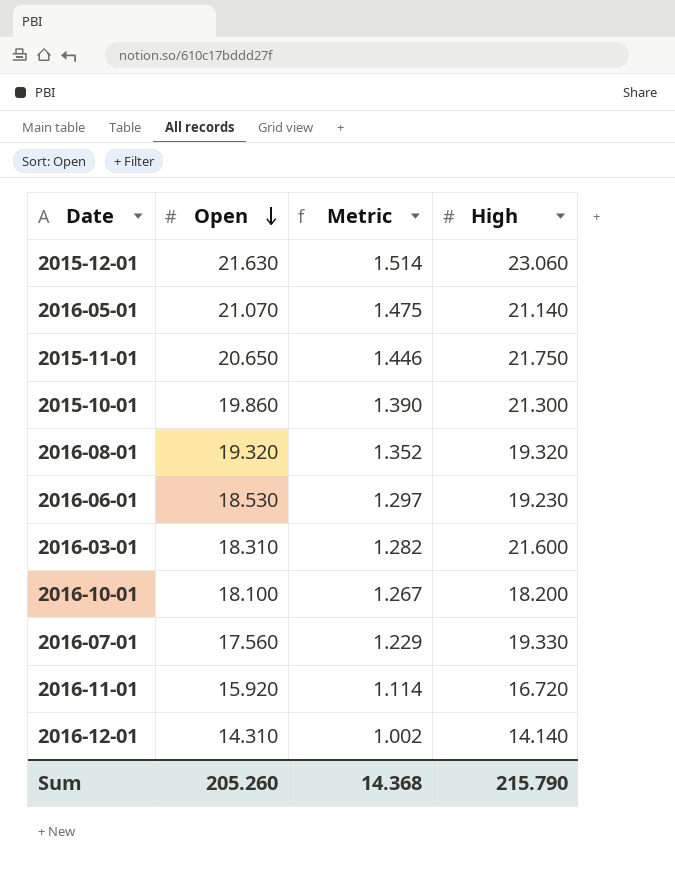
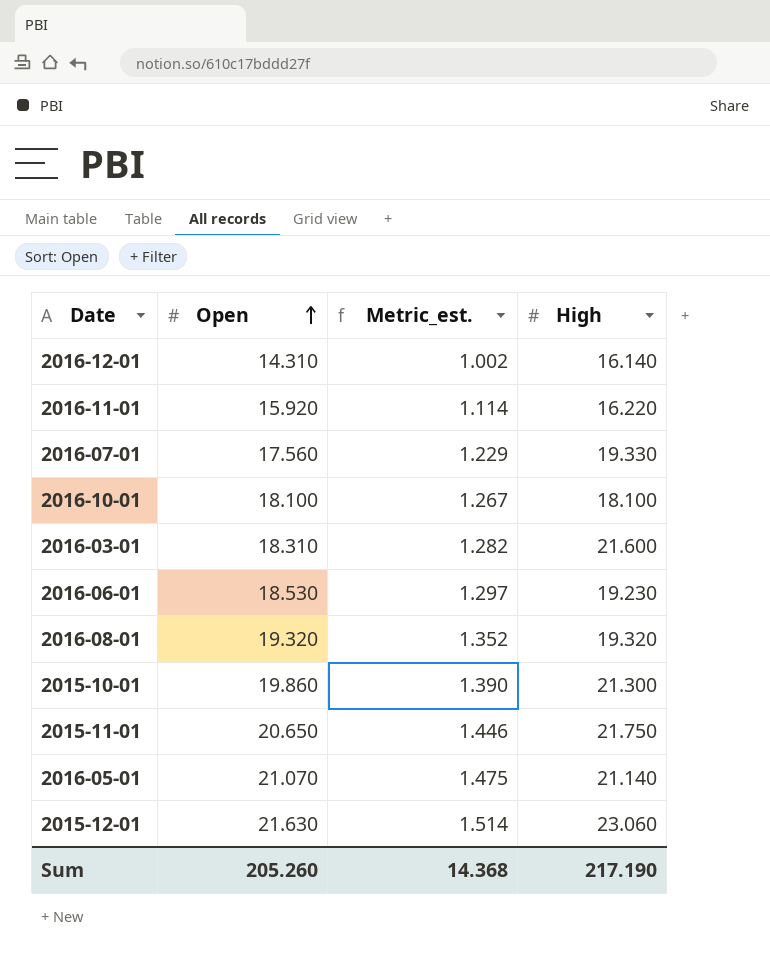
row order: Open descending -> Open ascending
column name: Metric -> Metric_est.
2016-12-01 | High: 14.140 -> 16.140
2016-11-01 | High: 16.720 -> 16.220
2016-10-01 | High: 18.200 -> 18.100
Sum | High: 215.790 -> 217.190

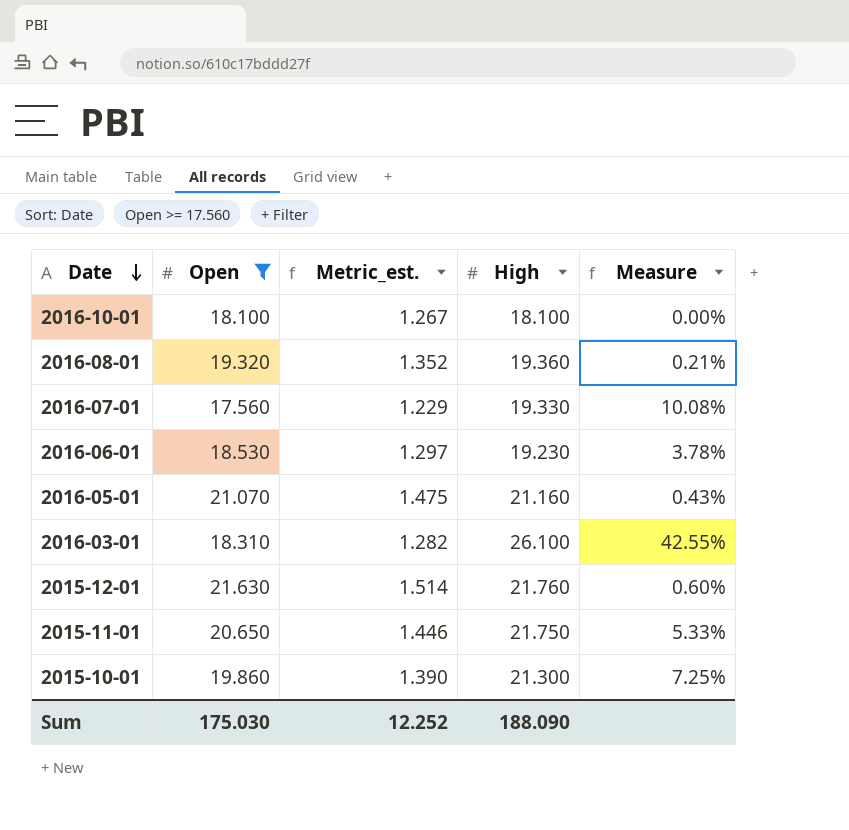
filter: none -> Open >= 17.560
row order: Open ascending -> Date descending
column Measure | formula: none -> ([High] - [Open]) / [Open]
2016-08-01 | High: 19.320 -> 19.360
2016-05-01 | High: 21.140 -> 21.160
2016-03-01 | High: 21.600 -> 26.100
2015-12-01 | High: 23.060 -> 21.760
Sum | Open: 205.260 -> 175.030
Sum | Metric_est.: 14.368 -> 12.252
Sum | High: 217.190 -> 188.090

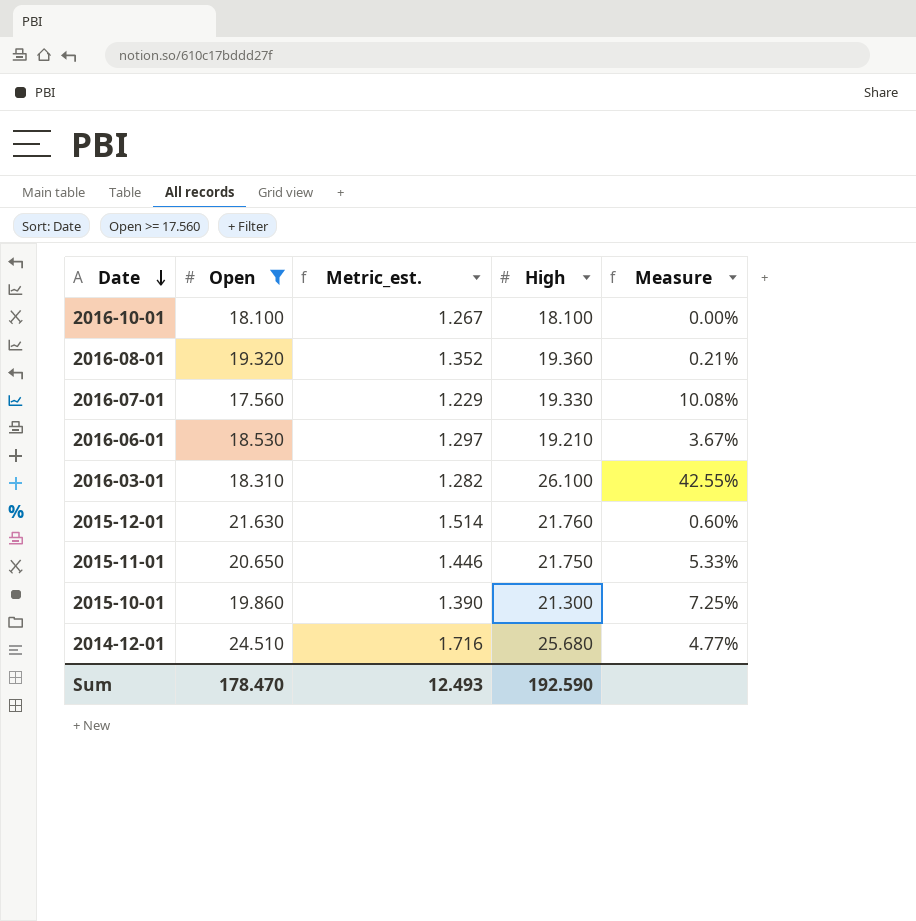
row 2016-05-01: 21.070 | 1.475 | 21.160 | 0.43% -> none
2016-06-01 | High: 19.230 -> 19.210
2016-06-01 | Measure: 3.78% -> 3.67%
row 2014-12-01: none -> 24.510 | 1.716 | 25.680 | 4.77%
Sum | Open: 175.030 -> 178.470
Sum | Metric_est.: 12.252 -> 12.493
Sum | High: 188.090 -> 192.590

